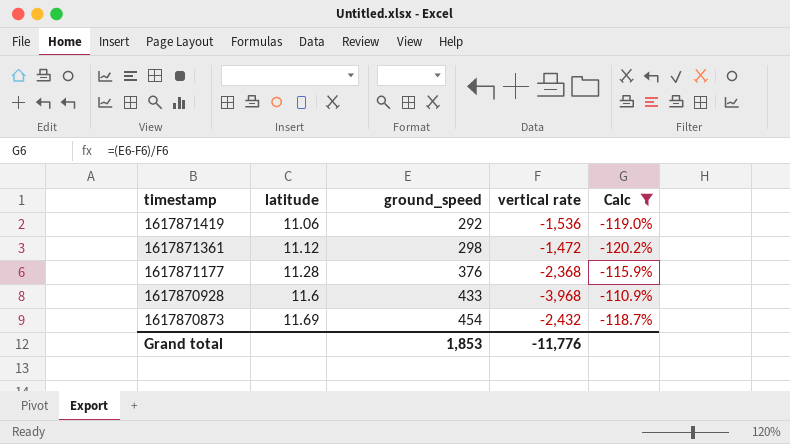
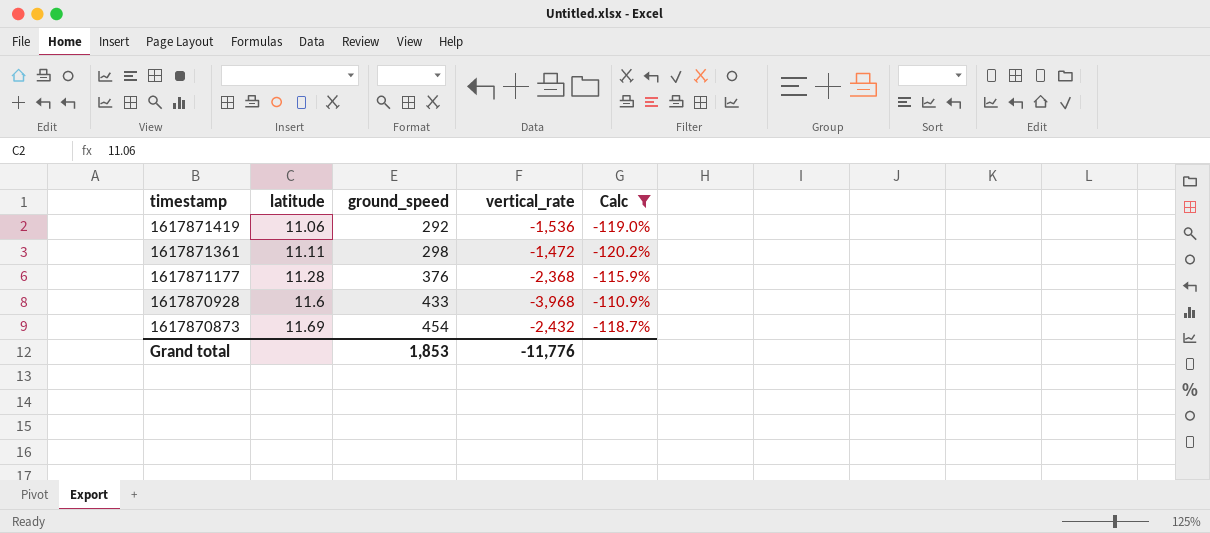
column name: vertical rate -> vertical_rate
1617871361 | latitude: 11.12 -> 11.11

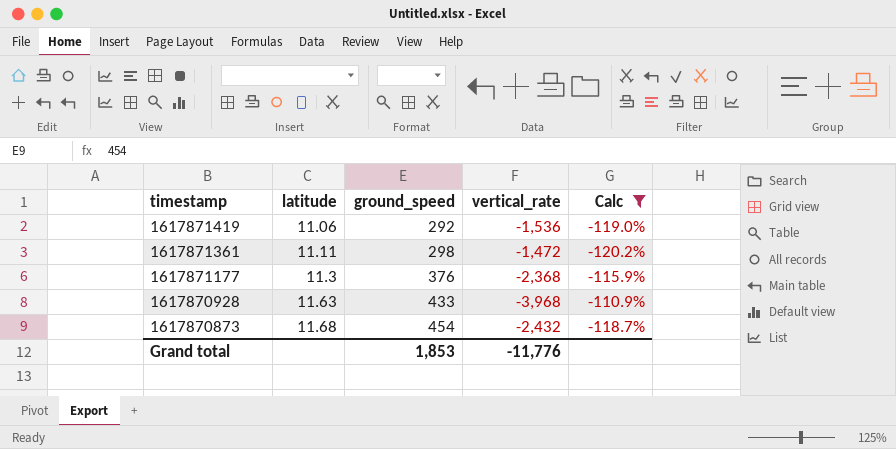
1617871177 | latitude: 11.28 -> 11.3
1617870928 | latitude: 11.6 -> 11.63
1617870873 | latitude: 11.69 -> 11.68

